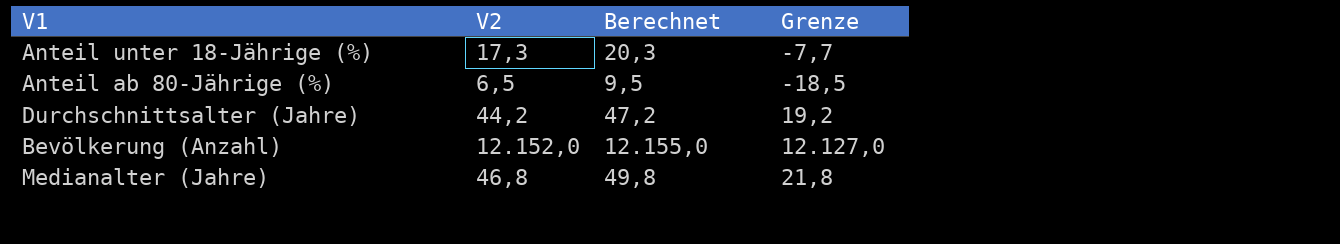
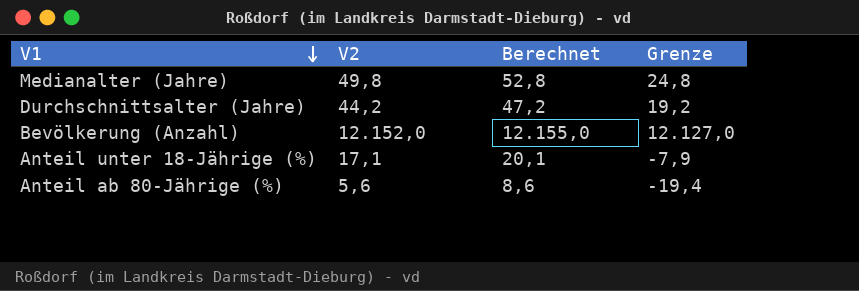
row order: none -> V1 descending
Medianalter (Jahre) | V2: 46,8 -> 49,8
Medianalter (Jahre) | Berechnet: 49,8 -> 52,8
Medianalter (Jahre) | Grenze: 21,8 -> 24,8
Anteil unter 18-Jährige (%) | V2: 17,3 -> 17,1
Anteil unter 18-Jährige (%) | Berechnet: 20,3 -> 20,1
Anteil unter 18-Jährige (%) | Grenze: -7,7 -> -7,9
Anteil ab 80-Jährige (%) | V2: 6,5 -> 5,6
Anteil ab 80-Jährige (%) | Berechnet: 9,5 -> 8,6
Anteil ab 80-Jährige (%) | Grenze: -18,5 -> -19,4

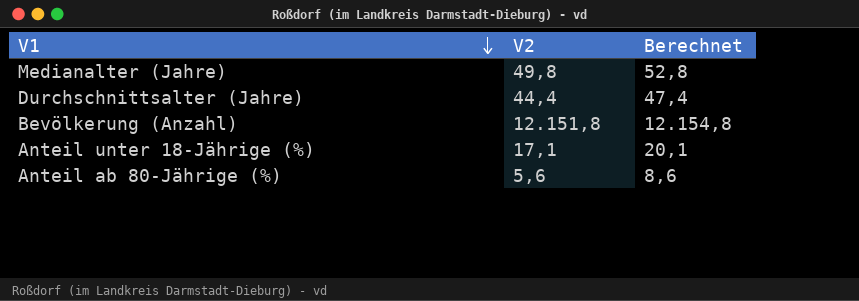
column Grenze | formula: [V2] - 25 -> none
Durchschnittsalter (Jahre) | V2: 44,2 -> 44,4
Durchschnittsalter (Jahre) | Berechnet: 47,2 -> 47,4
Bevölkerung (Anzahl) | V2: 12.152,0 -> 12.151,8
Bevölkerung (Anzahl) | Berechnet: 12.155,0 -> 12.154,8

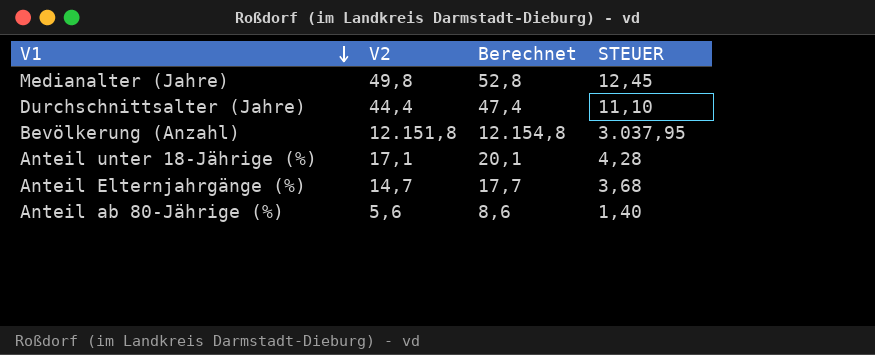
column STEUER | formula: none -> [V2] * 0,25
row Anteil Elternjahrgänge (%): none -> 14,7 | 17,7 | 3,68

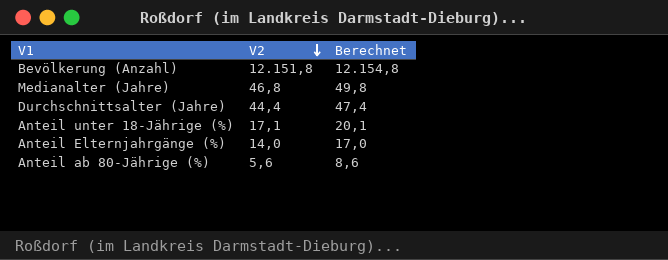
row order: V1 descending -> V2 descending
column STEUER | formula: [V2] * 0,25 -> none
Medianalter (Jahre) | V2: 49,8 -> 46,8
Medianalter (Jahre) | Berechnet: 52,8 -> 49,8
Anteil Elternjahrgänge (%) | V2: 14,7 -> 14,0
Anteil Elternjahrgänge (%) | Berechnet: 17,7 -> 17,0

